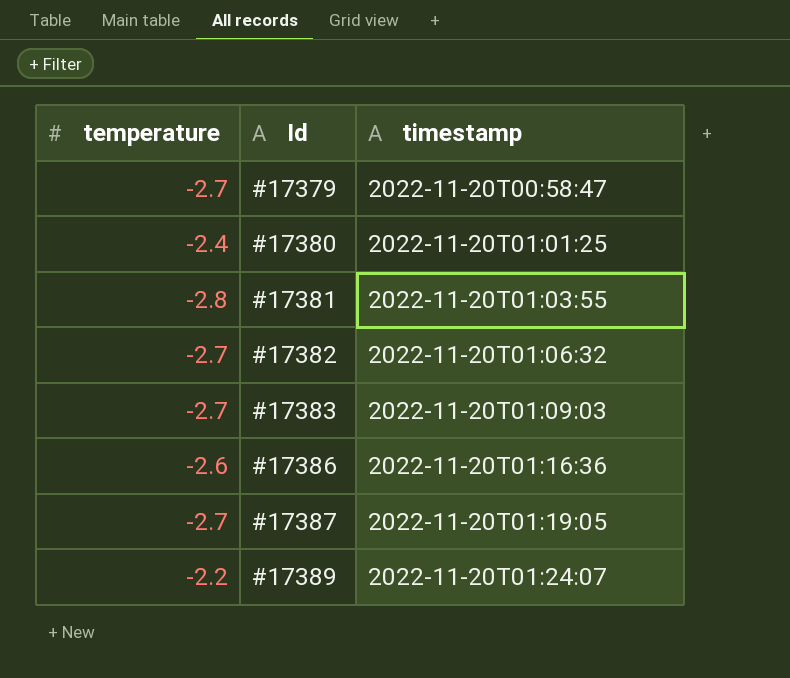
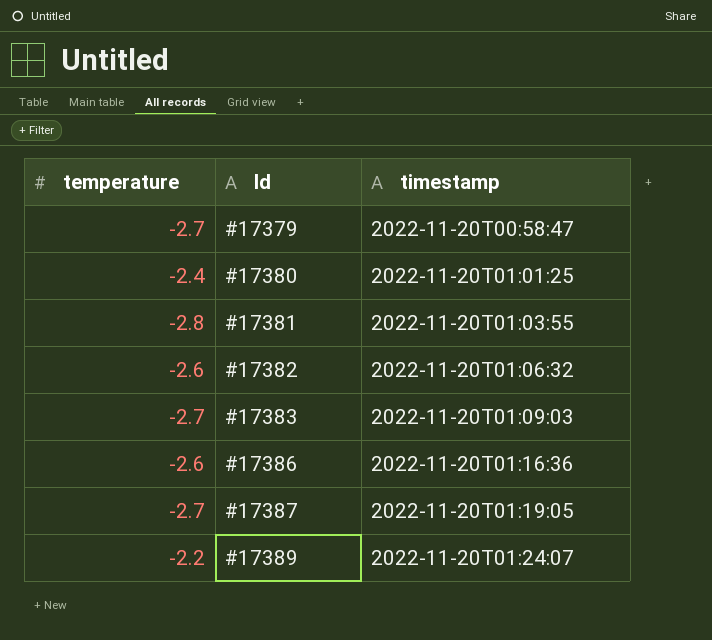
#17382 | temperature: -2.7 -> -2.6

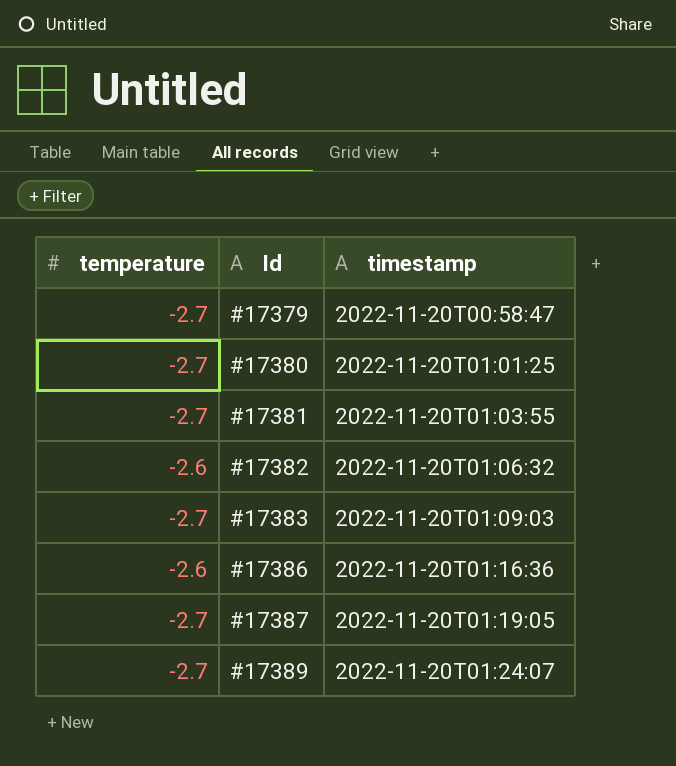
#17380 | temperature: -2.4 -> -2.7
#17381 | temperature: -2.8 -> -2.7
#17389 | temperature: -2.2 -> -2.7

